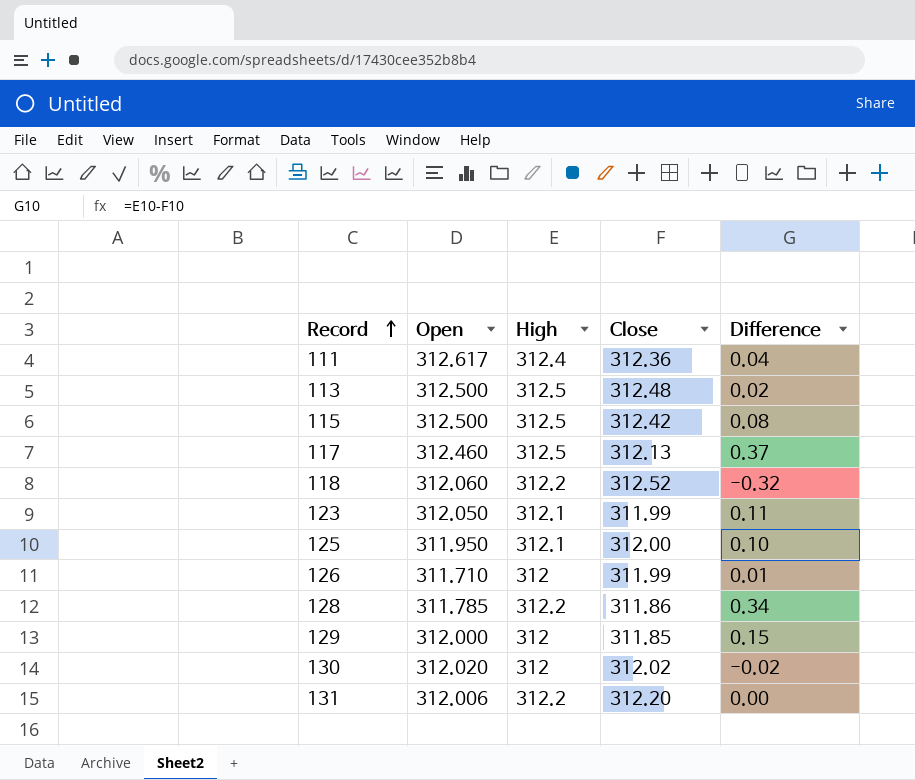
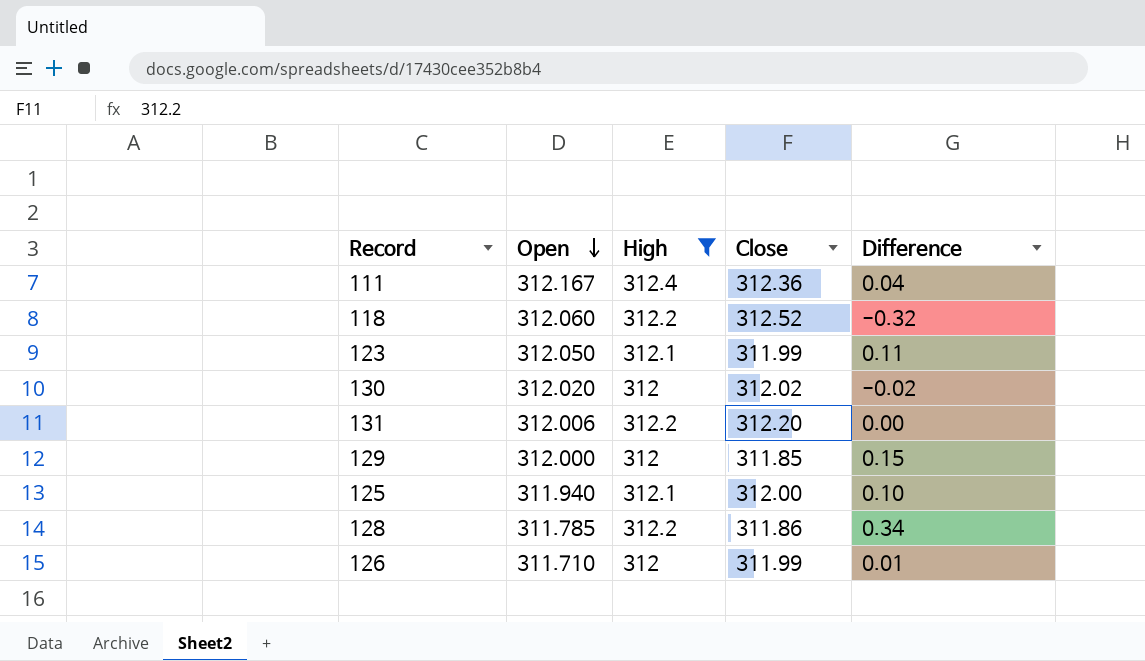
filter: none -> High != 312.5
row order: Record ascending -> Open descending
111 | Open: 312.617 -> 312.167
125 | Open: 311.950 -> 311.940

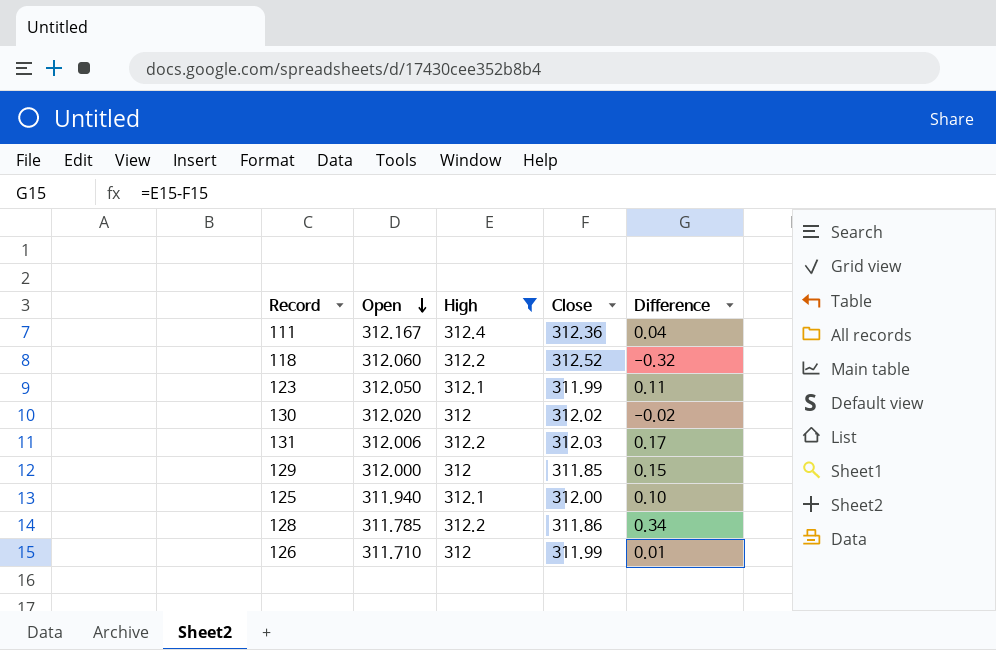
131 | Close: 312.20 -> 312.03
131 | Difference: 0.00 -> 0.17

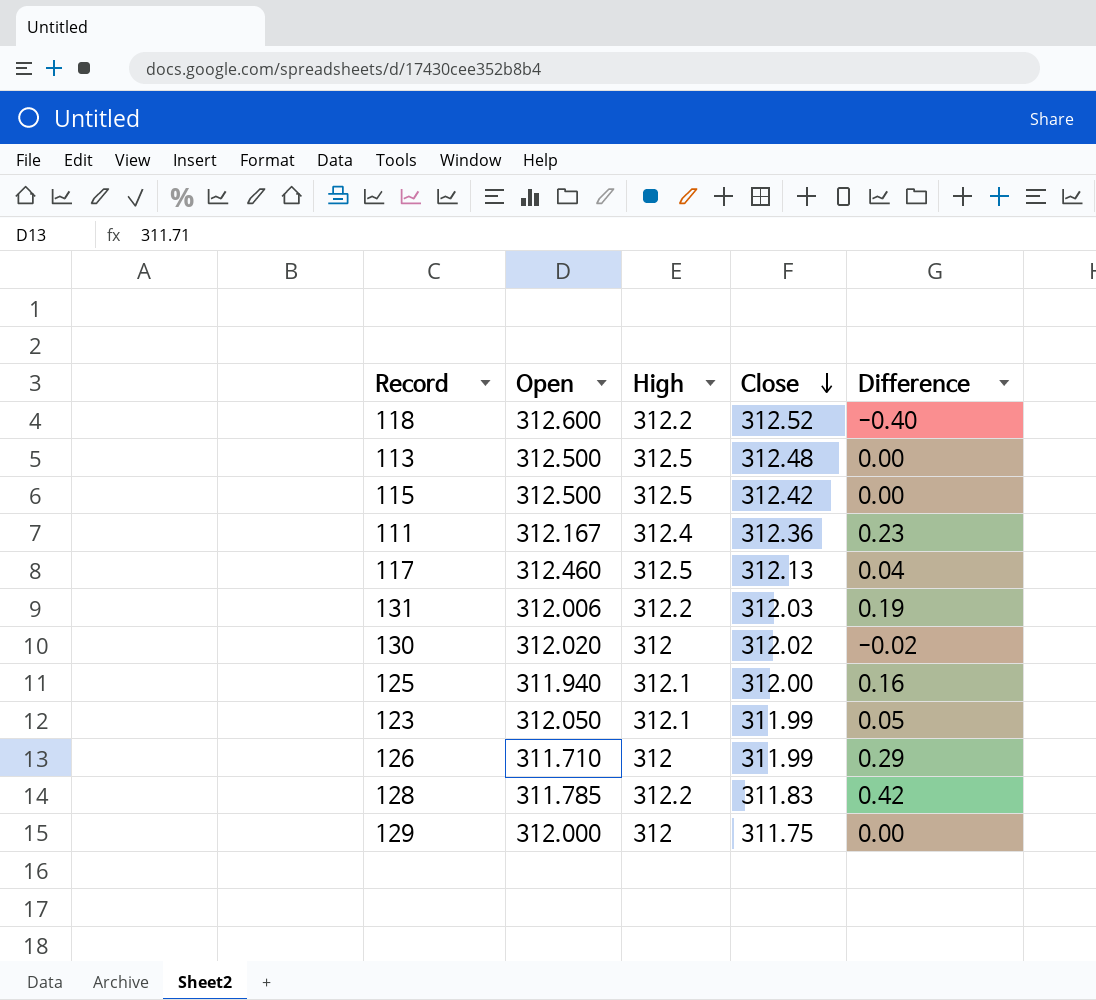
filter: High != 312.5 -> none
row order: Open descending -> Close descending
column Difference | formula: [High] - [Close] -> [High] - [Open]
118 | Open: 312.060 -> 312.600
128 | Close: 311.86 -> 311.83
129 | Close: 311.85 -> 311.75

